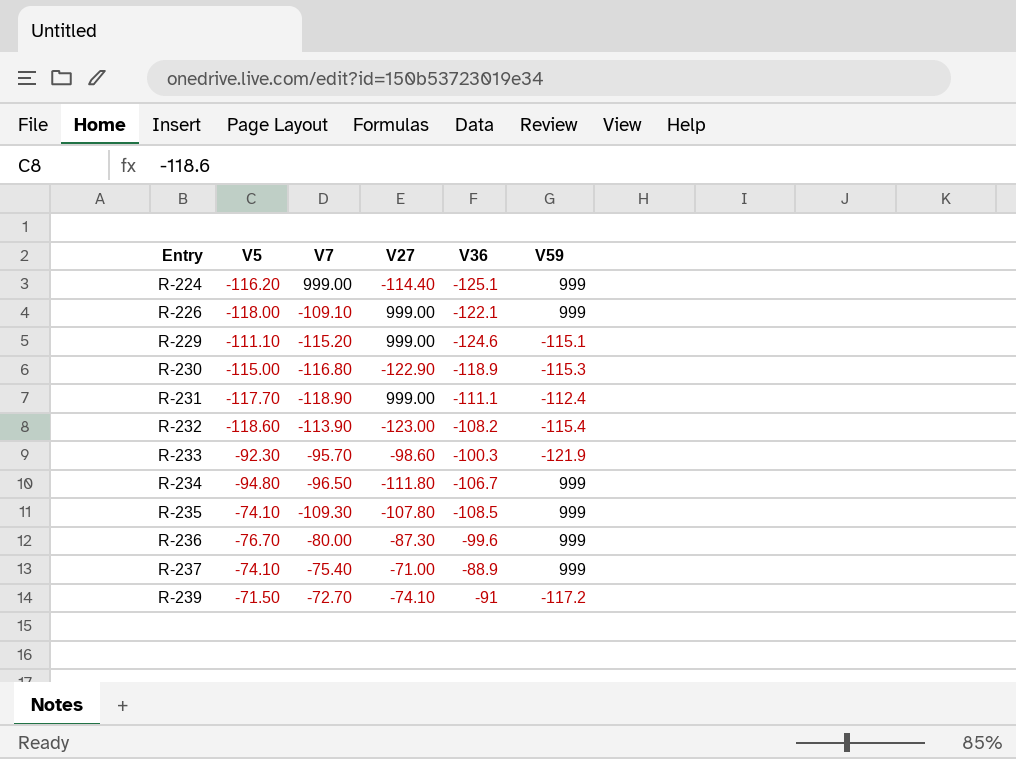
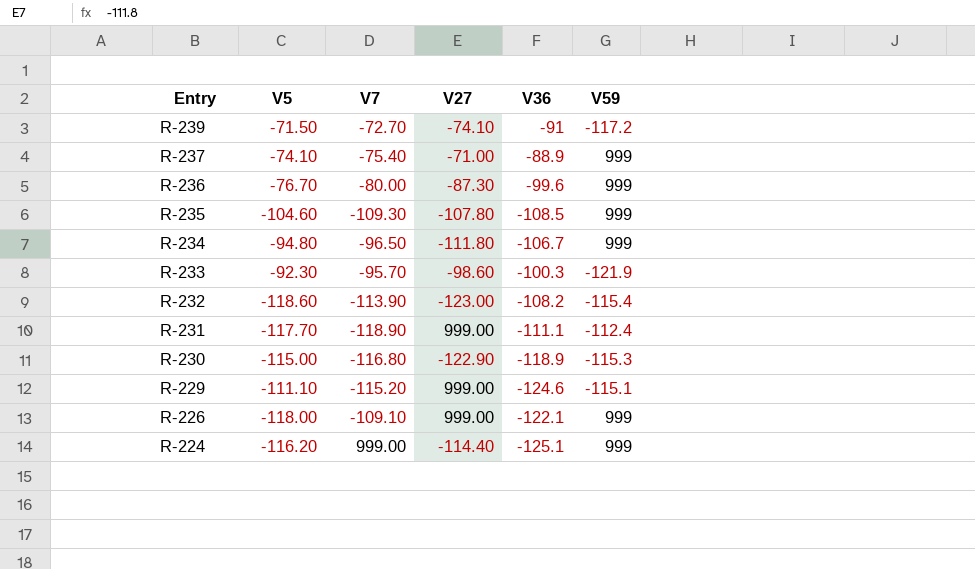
row order: Entry ascending -> Entry descending
R-235 | V5: -74.10 -> -104.60

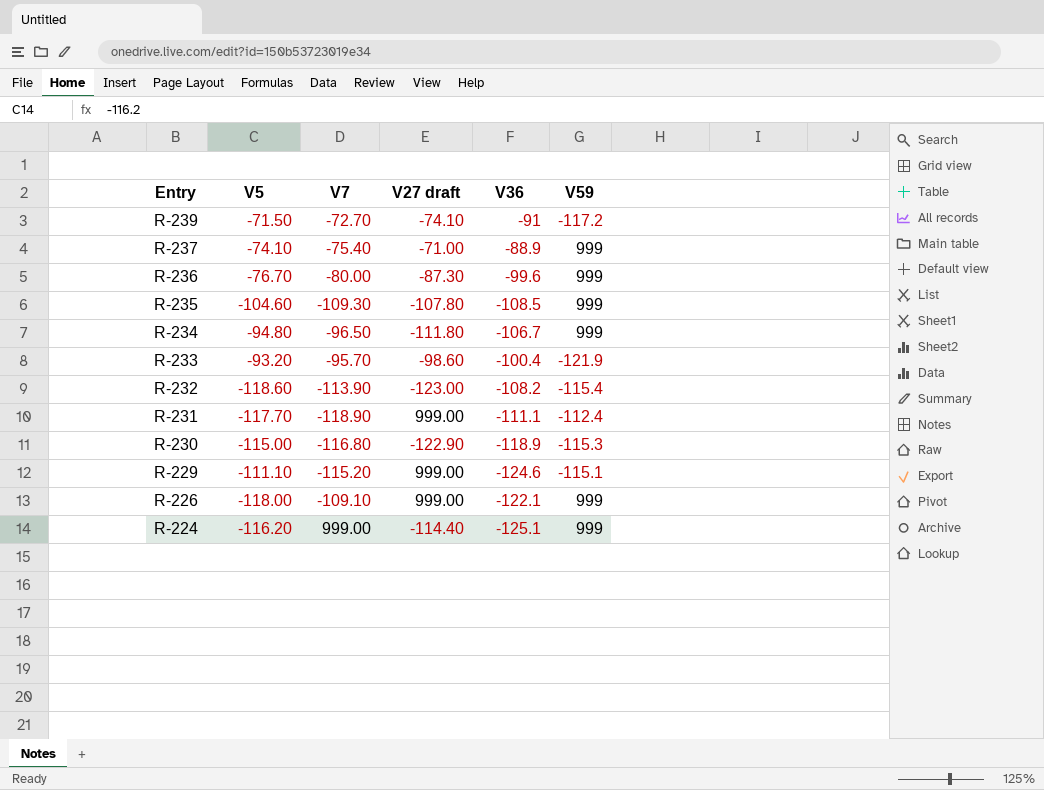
column name: V27 -> V27 draft
R-233 | V5: -92.30 -> -93.20
R-233 | V36: -100.3 -> -100.4

